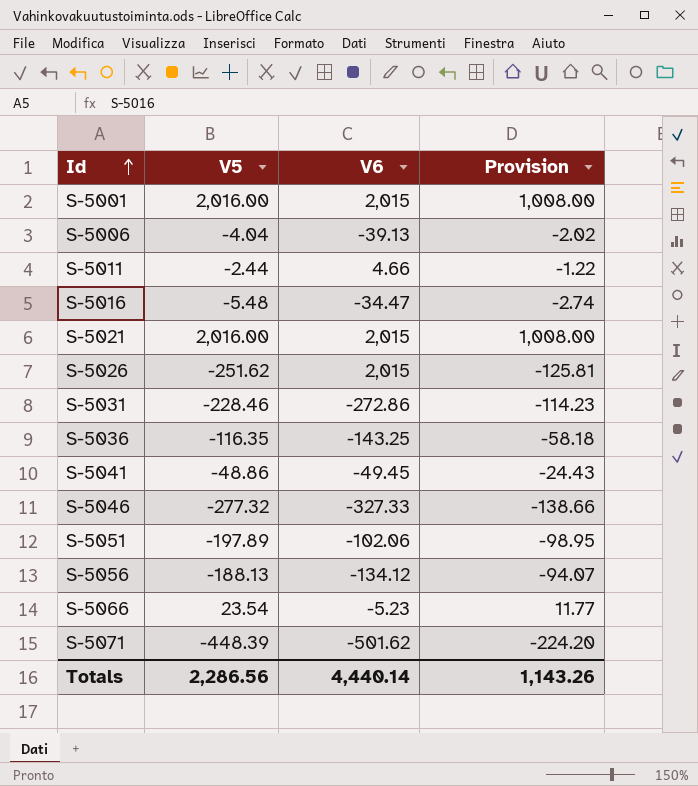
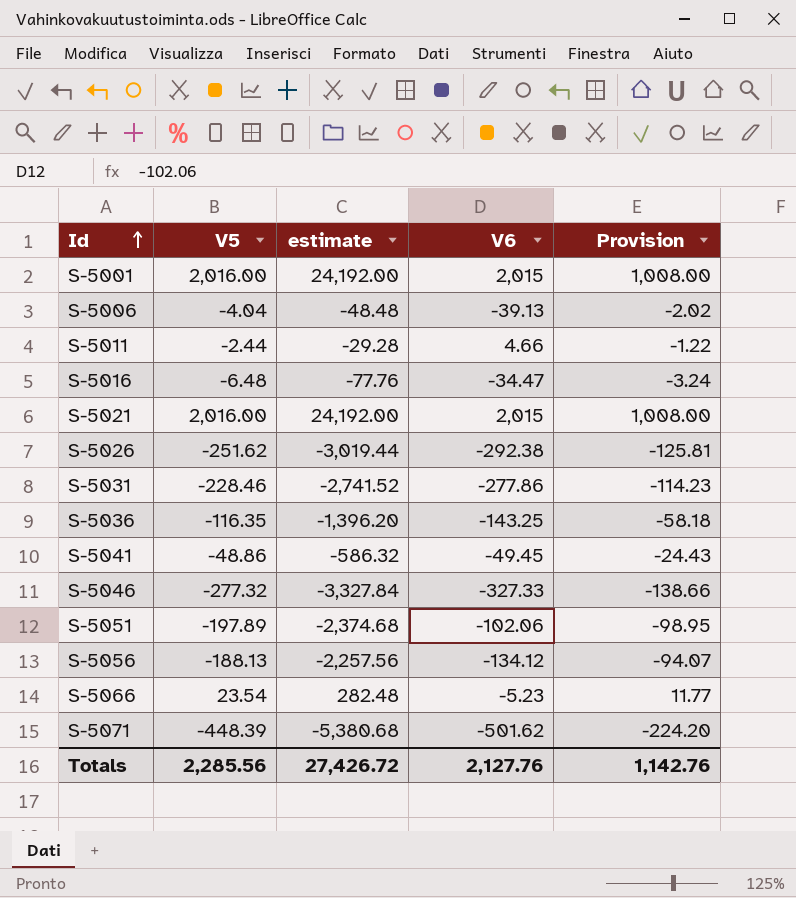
column estimate | formula: none -> [V5] * 12
S-5016 | V5: -5.48 -> -6.48
S-5016 | Provision: -2.74 -> -3.24
S-5026 | V6: 2,015 -> -292.38
S-5031 | V6: -272.86 -> -277.86
Totals | V5: 2,286.56 -> 2,285.56
Totals | V6: 4,440.14 -> 2,127.76
Totals | Provision: 1,143.26 -> 1,142.76

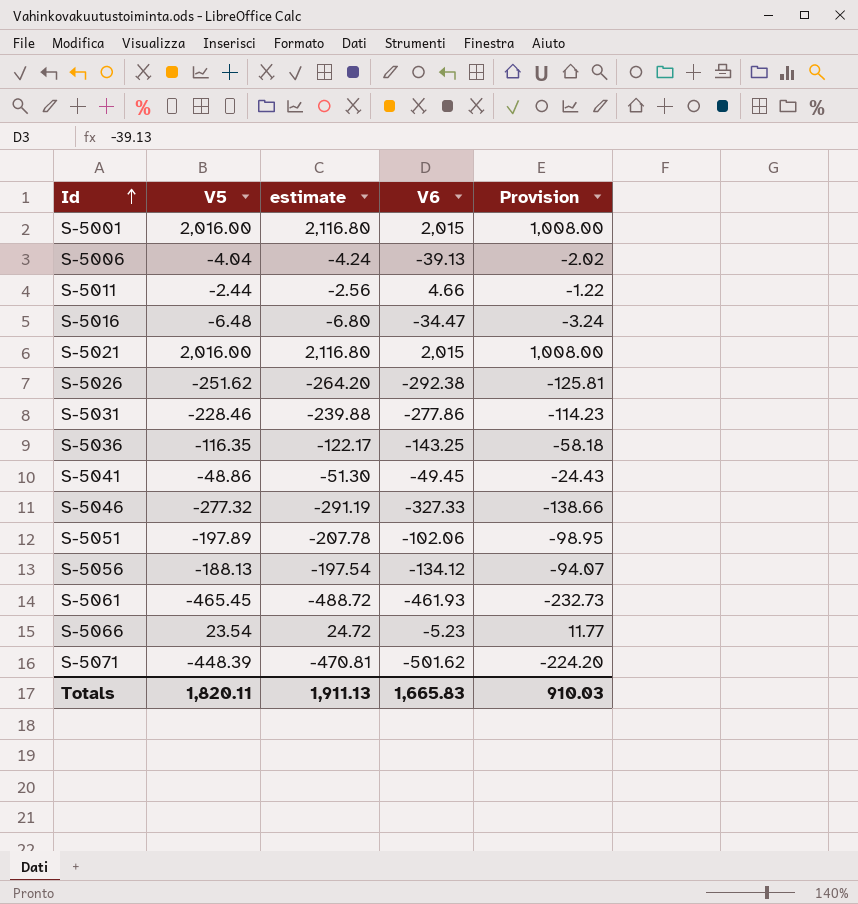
column estimate | formula: [V5] * 12 -> [V5] * 1.05
row S-5061: none -> -465.45 | -488.72 | -461.93 | -232.73
Totals | V5: 2,285.56 -> 1,820.11
Totals | estimate: 27,426.72 -> 1,911.13
Totals | V6: 2,127.76 -> 1,665.83
Totals | Provision: 1,142.76 -> 910.03

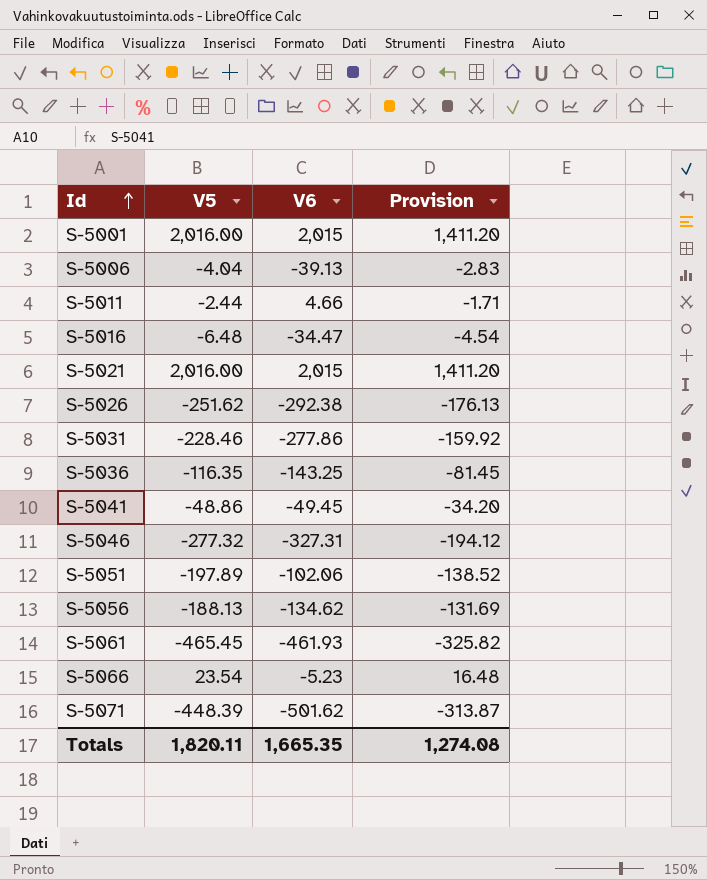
column estimate | formula: [V5] * 1.05 -> none
column Provision | formula: [V5] * 0.5 -> [V5] * 0.7
S-5046 | V6: -327.33 -> -327.31
S-5056 | V6: -134.12 -> -134.62
Totals | V6: 1,665.83 -> 1,665.35
Totals | Provision: 910.03 -> 1,274.08

